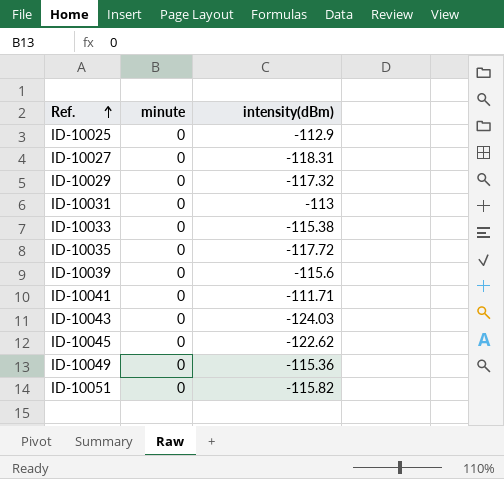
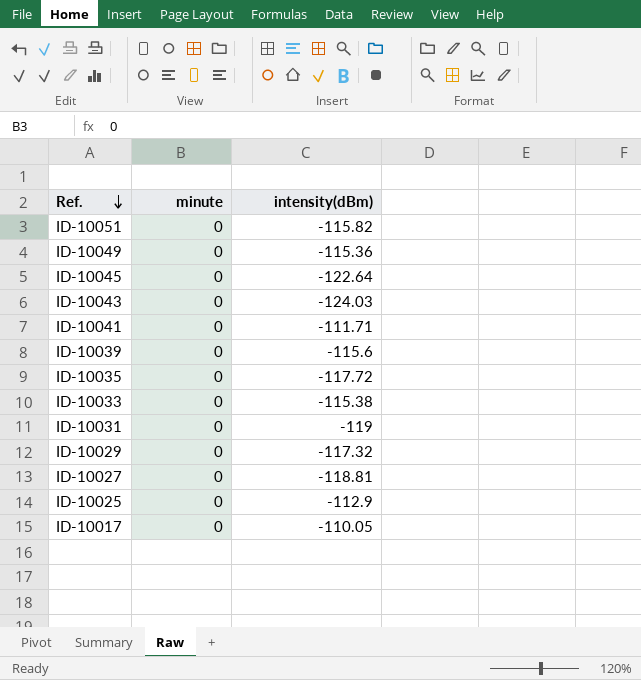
row order: Ref. ascending -> Ref. descending
ID-10045 | intensity(dBm): -122.62 -> -122.64
ID-10031 | intensity(dBm): -113 -> -119
ID-10027 | intensity(dBm): -118.31 -> -118.81
row ID-10017: none -> 0 | -110.05

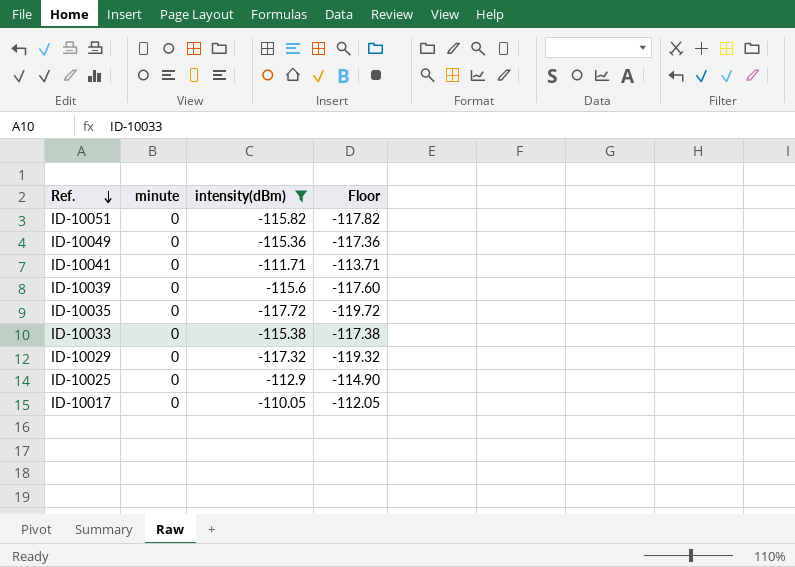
filter: none -> intensity(dBm) >= -117.72
column Floor | formula: none -> [intensity(dBm)] - 2

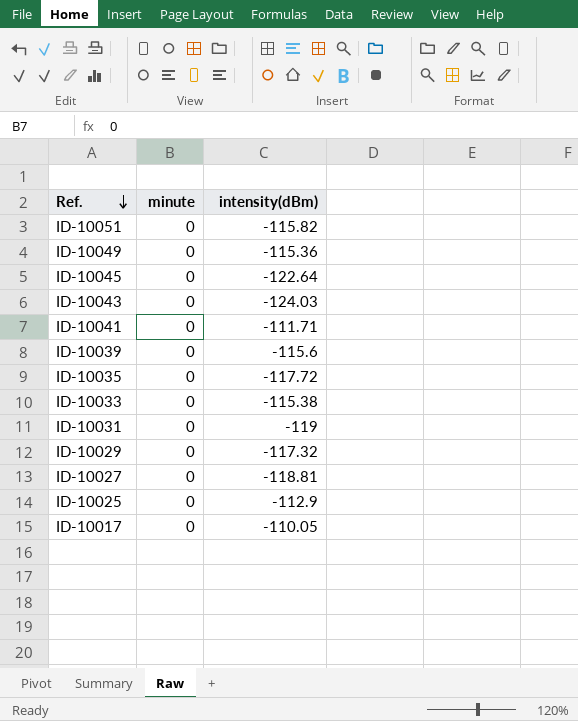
filter: intensity(dBm) >= -117.72 -> none
column Floor | formula: [intensity(dBm)] - 2 -> none

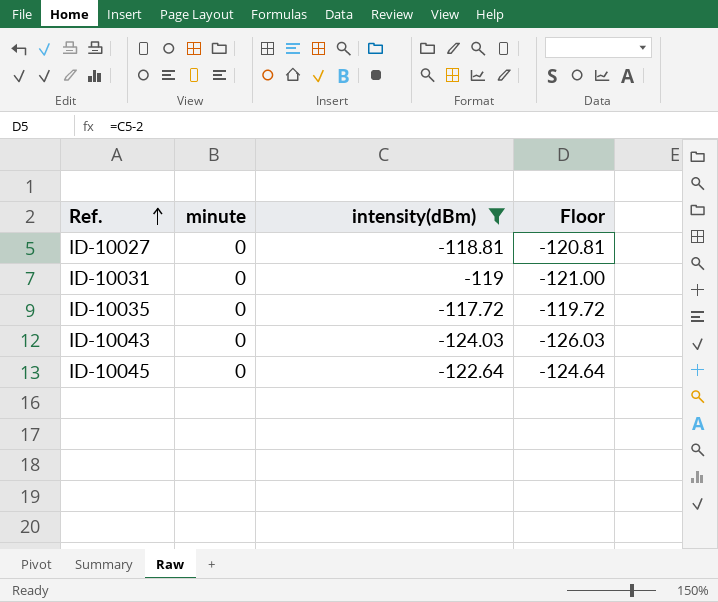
filter: none -> intensity(dBm) <= -117.72
row order: Ref. descending -> Ref. ascending
column Floor | formula: none -> [intensity(dBm)] - 2

